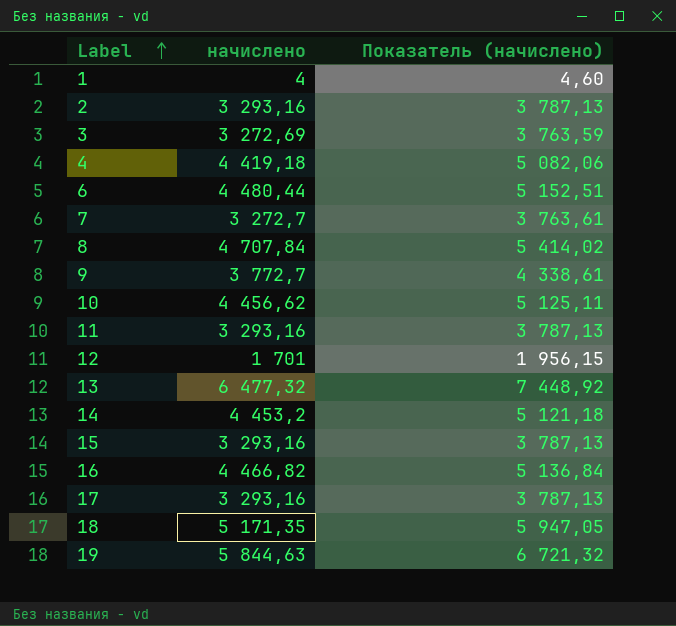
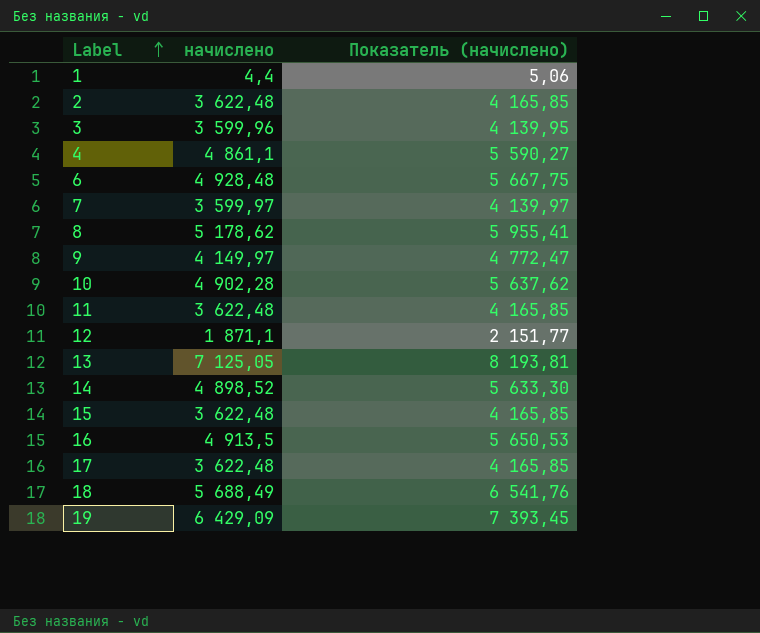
1 | начислено: 4 -> 4,4
1 | Показатель (начислено): 4,60 -> 5,06
2 | начислено: 3 293,16 -> 3 622,48
2 | Показатель (начислено): 3 787,13 -> 4 165,85
3 | начислено: 3 272,69 -> 3 599,96
3 | Показатель (начислено): 3 763,59 -> 4 139,95
4 | начислено: 4 419,18 -> 4 861,1
4 | Показатель (начислено): 5 082,06 -> 5 590,27
6 | начислено: 4 480,44 -> 4 928,48
6 | Показатель (начислено): 5 152,51 -> 5 667,75
7 | начислено: 3 272,7 -> 3 599,97
7 | Показатель (начислено): 3 763,61 -> 4 139,97
8 | начислено: 4 707,84 -> 5 178,62
8 | Показатель (начислено): 5 414,02 -> 5 955,41
9 | начислено: 3 772,7 -> 4 149,97
9 | Показатель (начислено): 4 338,61 -> 4 772,47
10 | начислено: 4 456,62 -> 4 902,28
10 | Показатель (начислено): 5 125,11 -> 5 637,62
11 | начислено: 3 293,16 -> 3 622,48
11 | Показатель (начислено): 3 787,13 -> 4 165,85
12 | начислено: 1 701 -> 1 871,1
12 | Показатель (начислено): 1 956,15 -> 2 151,77
13 | начислено: 6 477,32 -> 7 125,05
13 | Показатель (начислено): 7 448,92 -> 8 193,81
14 | начислено: 4 453,2 -> 4 898,52
14 | Показатель (начислено): 5 121,18 -> 5 633,30
15 | начислено: 3 293,16 -> 3 622,48
15 | Показатель (начислено): 3 787,13 -> 4 165,85
16 | начислено: 4 466,82 -> 4 913,5
16 | Показатель (начислено): 5 136,84 -> 5 650,53
17 | начислено: 3 293,16 -> 3 622,48
17 | Показатель (начислено): 3 787,13 -> 4 165,85
18 | начислено: 5 171,35 -> 5 688,49
18 | Показатель (начислено): 5 947,05 -> 6 541,76
19 | начислено: 5 844,63 -> 6 429,09
19 | Показатель (начислено): 6 721,32 -> 7 393,45

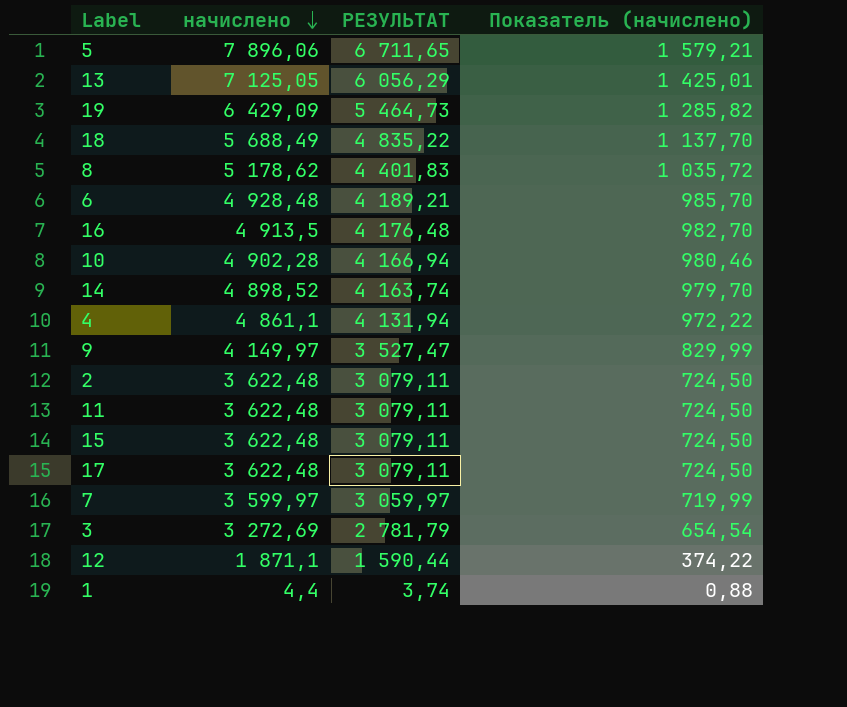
row order: Label ascending -> начислено descending
column РЕЗУЛЬТАТ | formula: none -> [начислено] * 0,85
column Показатель (начислено) | formula: [начислено] * 1,15 -> [начислено] * 0,2
row 5: none -> 7 896,06 | 6 711,65 | 1 579,21
3 | начислено: 3 599,96 -> 3 272,69

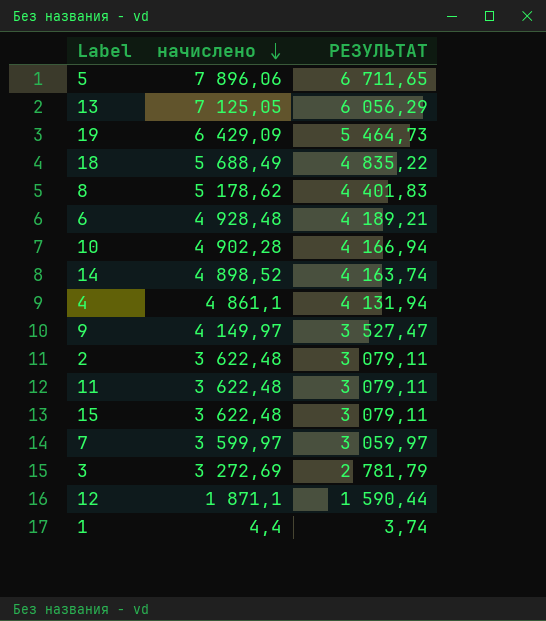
column Показатель (начислено) | formula: [начислено] * 0,2 -> none
row 16: 4 913,5 | 4 176,48 | 982,70 -> none
row 17: 3 622,48 | 3 079,11 | 724,50 -> none

